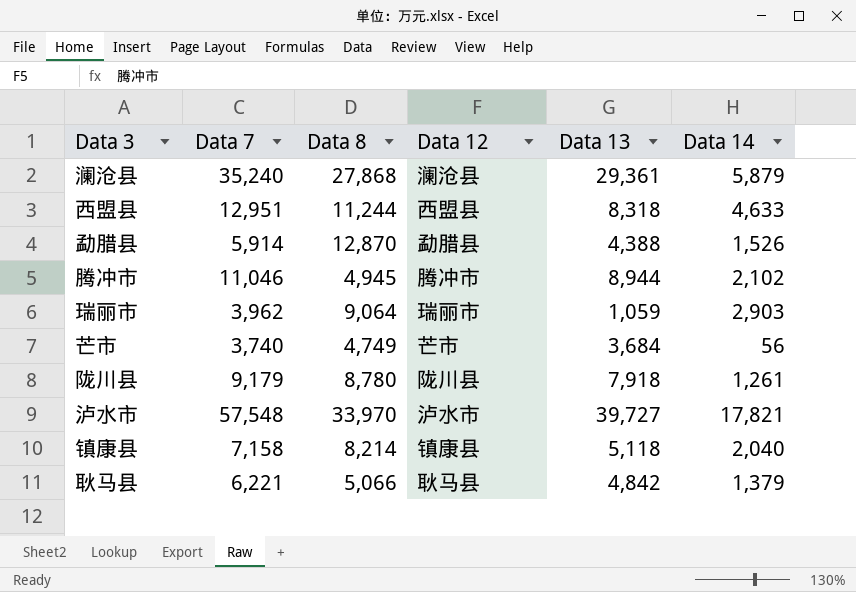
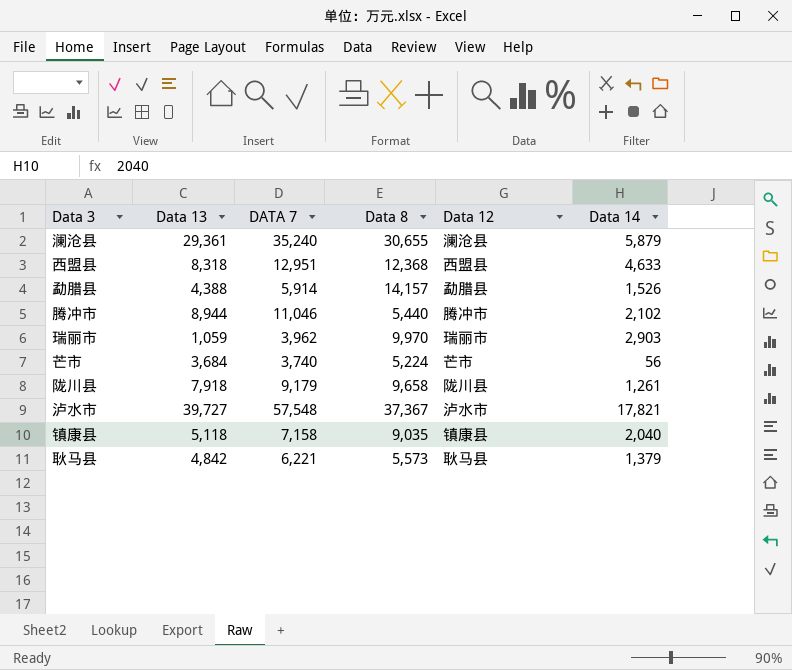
column Data 13 | position: 5 -> 2
column name: Data 7 -> DATA 7
澜沧县 | Data 8: 27,868 -> 30,655
西盟县 | Data 8: 11,244 -> 12,368
勐腊县 | Data 8: 12,870 -> 14,157
腾冲市 | Data 8: 4,945 -> 5,440
瑞丽市 | Data 8: 9,064 -> 9,970
芒市 | Data 8: 4,749 -> 5,224
陇川县 | Data 8: 8,780 -> 9,658
泸水市 | Data 8: 33,970 -> 37,367
镇康县 | Data 8: 8,214 -> 9,035
耿马县 | Data 8: 5,066 -> 5,573

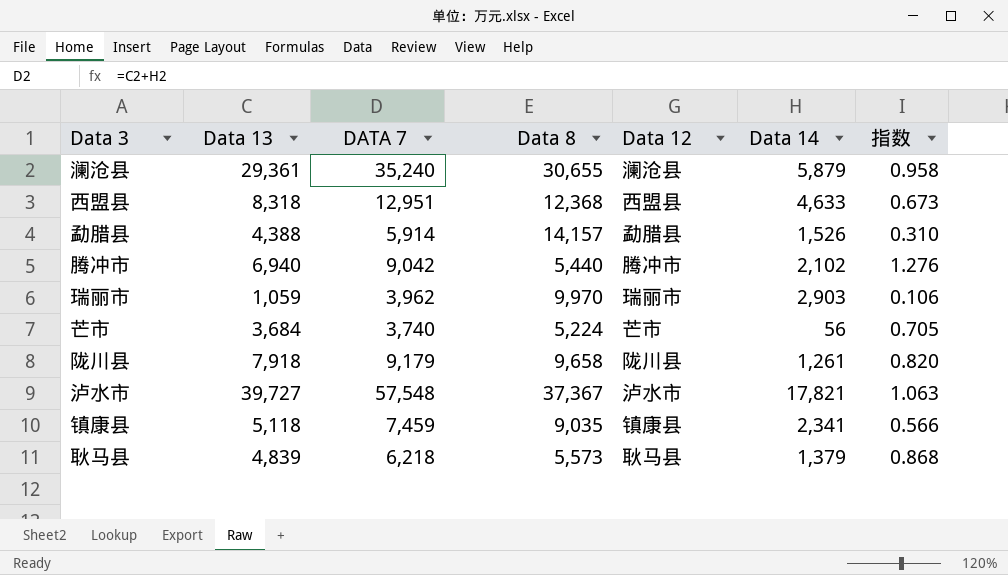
column 指数 | formula: none -> [Data 13] / [Data 8]
腾冲市 | Data 13: 8,944 -> 6,940
腾冲市 | DATA 7: 11,046 -> 9,042
镇康县 | DATA 7: 7,158 -> 7,459
镇康县 | Data 14: 2,040 -> 2,341
耿马县 | Data 13: 4,842 -> 4,839
耿马县 | DATA 7: 6,221 -> 6,218

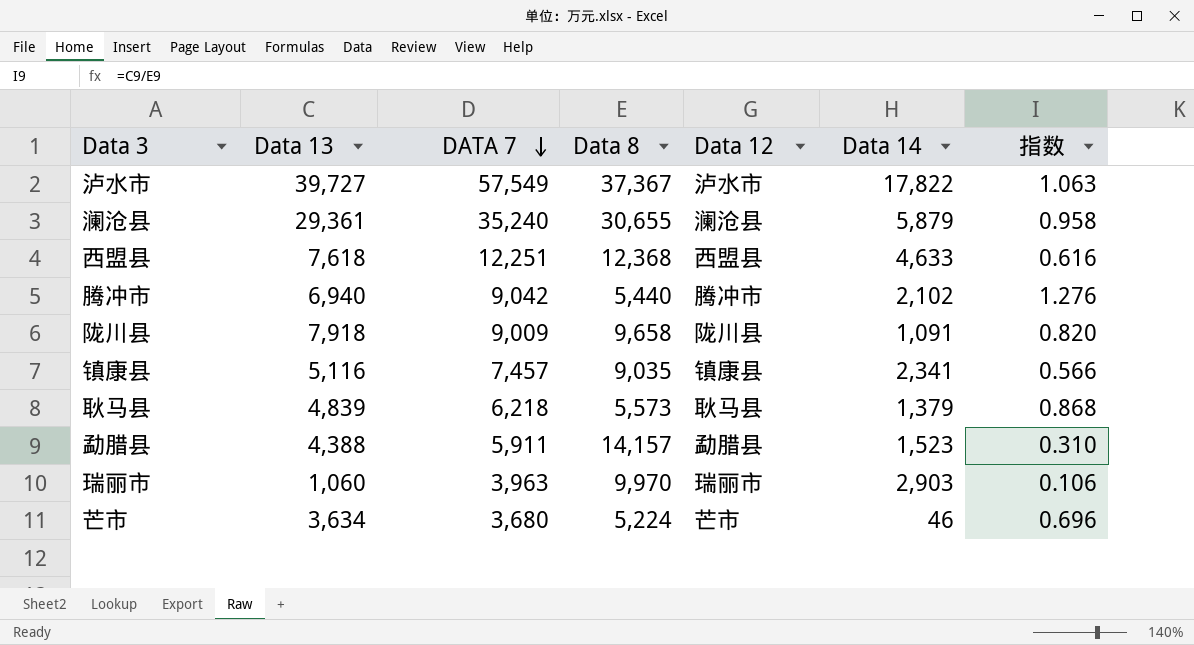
row order: none -> DATA 7 descending
泸水市 | DATA 7: 57,548 -> 57,549
泸水市 | Data 14: 17,821 -> 17,822
西盟县 | Data 13: 8,318 -> 7,618
西盟县 | DATA 7: 12,951 -> 12,251
西盟县 | 指数: 0.673 -> 0.616
陇川县 | DATA 7: 9,179 -> 9,009
陇川县 | Data 14: 1,261 -> 1,091
镇康县 | Data 13: 5,118 -> 5,116
镇康县 | DATA 7: 7,459 -> 7,457
勐腊县 | DATA 7: 5,914 -> 5,911
勐腊县 | Data 14: 1,526 -> 1,523
瑞丽市 | Data 13: 1,059 -> 1,060
瑞丽市 | DATA 7: 3,962 -> 3,963
芒市 | Data 13: 3,684 -> 3,634
芒市 | DATA 7: 3,740 -> 3,680
芒市 | Data 14: 56 -> 46
芒市 | 指数: 0.705 -> 0.696

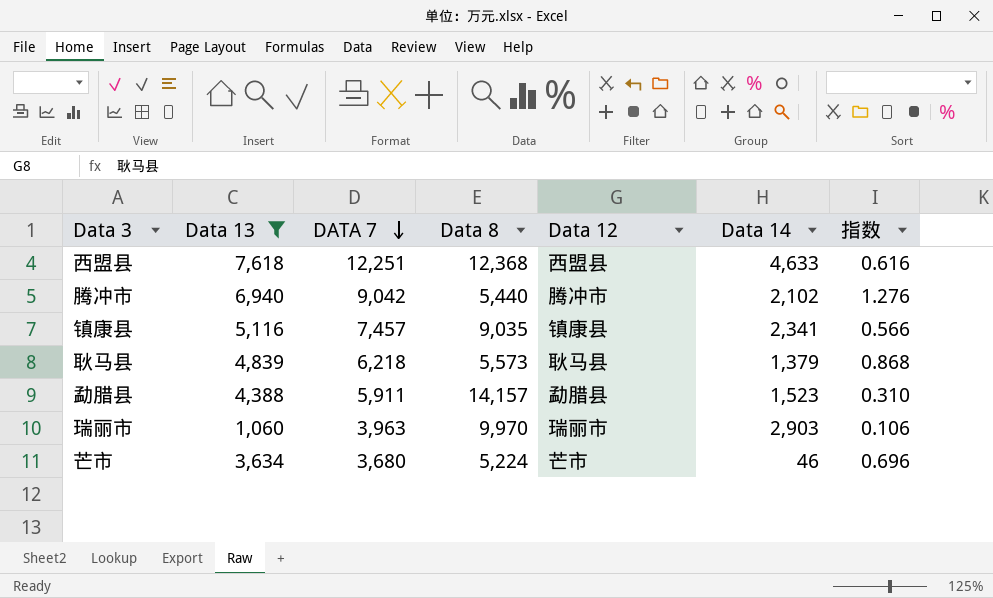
filter: none -> Data 13 <= 7,618

